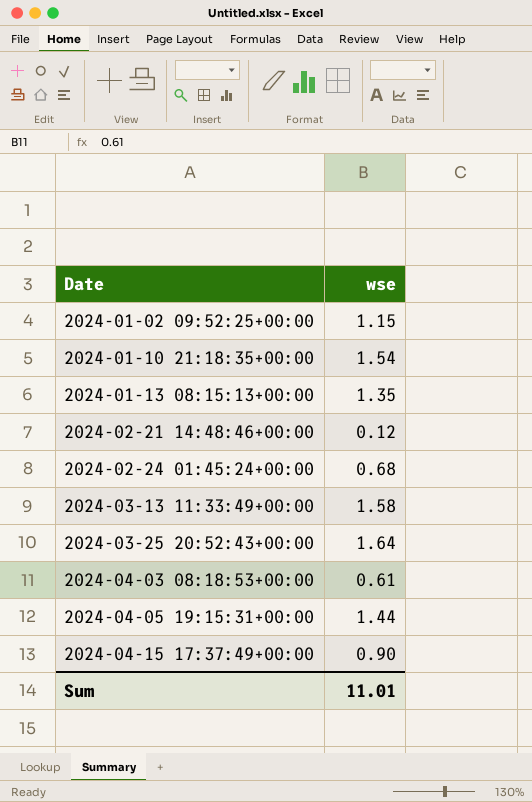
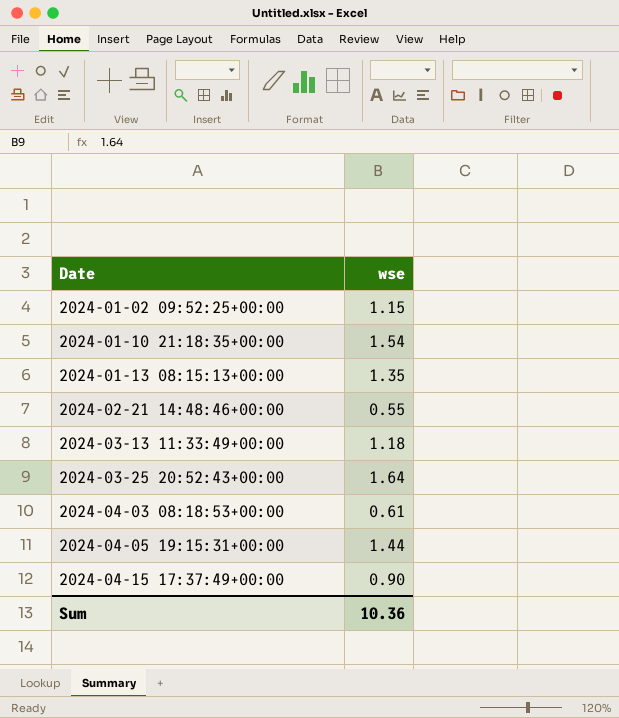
row 2024-02-24 01:45:24+00:00: 0.68 -> none
2024-02-21 14:48:46+00:00 | wse: 0.12 -> 0.55
2024-03-13 11:33:49+00:00 | wse: 1.58 -> 1.18
Sum | wse: 11.01 -> 10.36

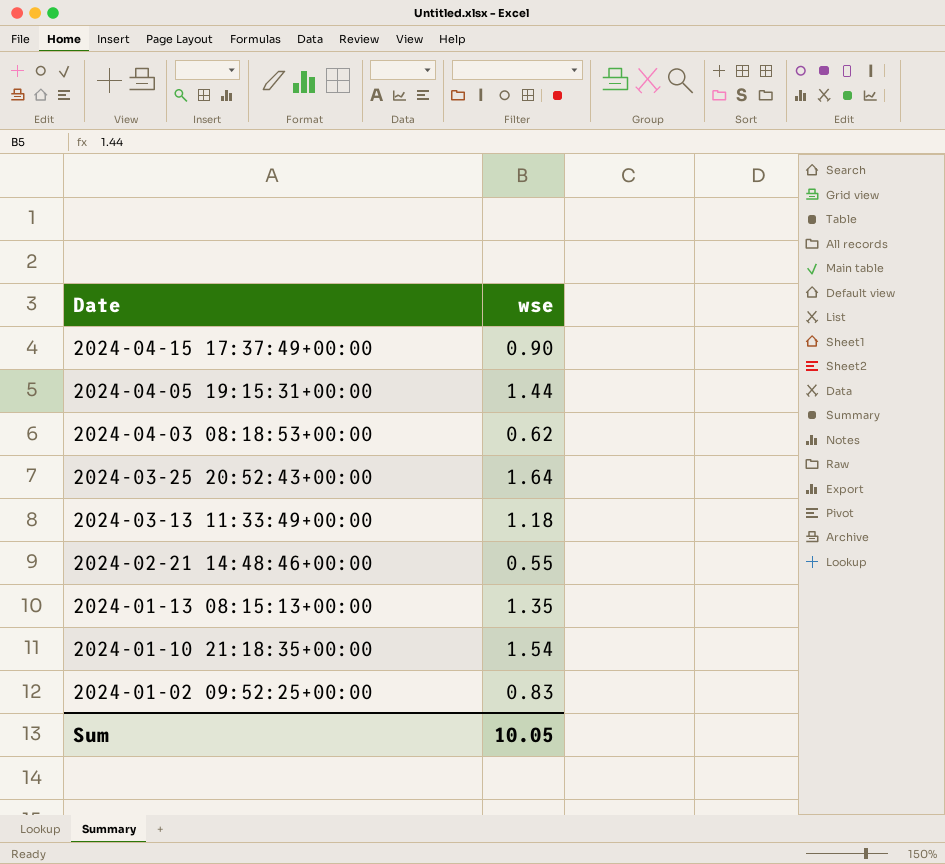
row order: Date ascending -> Date descending
2024-04-03 08:18:53+00:00 | wse: 0.61 -> 0.62
2024-01-02 09:52:25+00:00 | wse: 1.15 -> 0.83
Sum | wse: 10.36 -> 10.05

